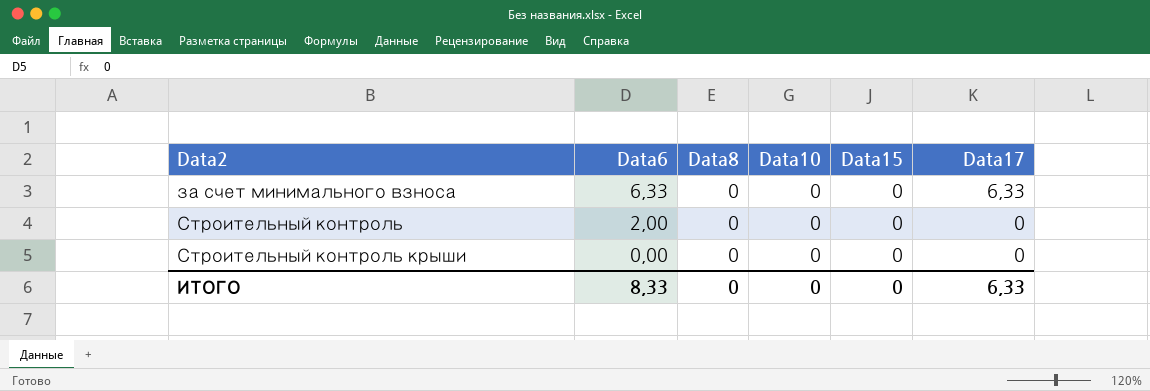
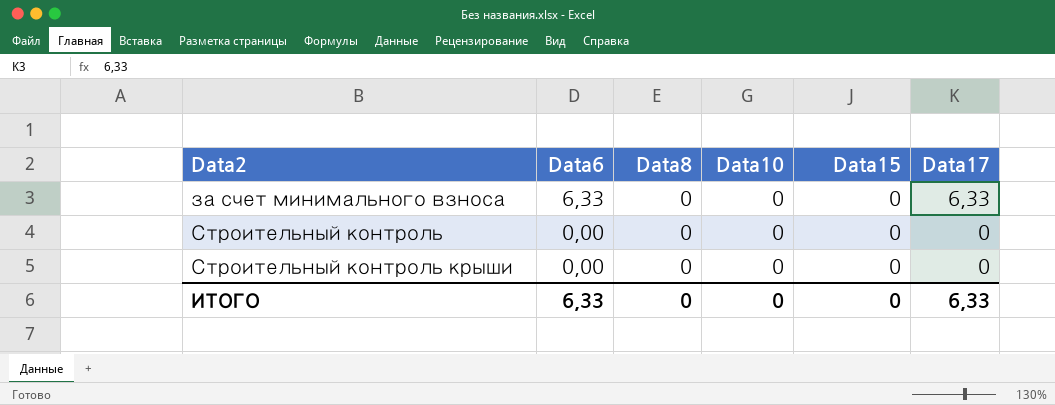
Строительный контроль | Data6: 2,00 -> 0,00
ИТОГО | Data6: 8,33 -> 6,33

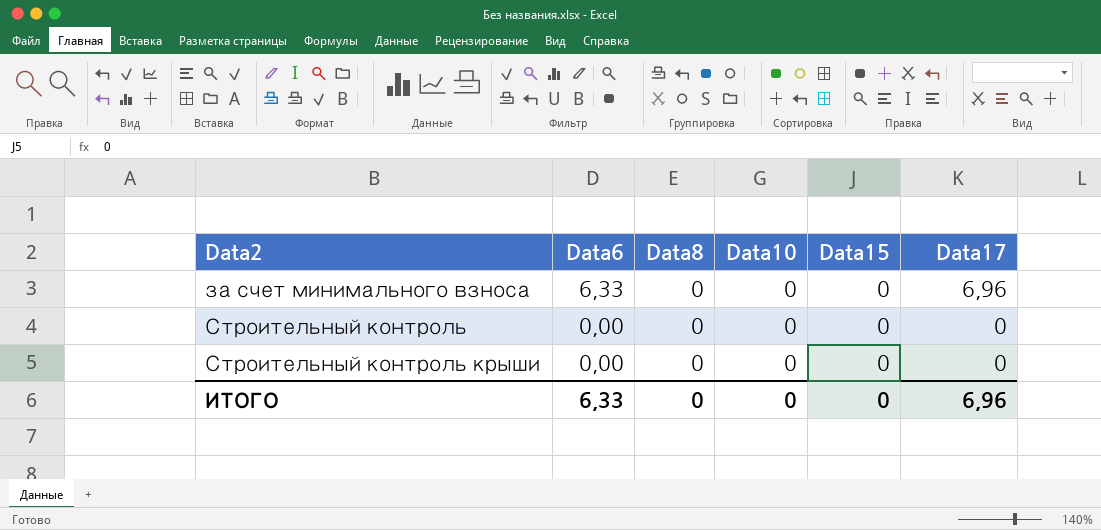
за счет минимального взноса | Data17: 6,33 -> 6,96
ИТОГО | Data17: 6,33 -> 6,96

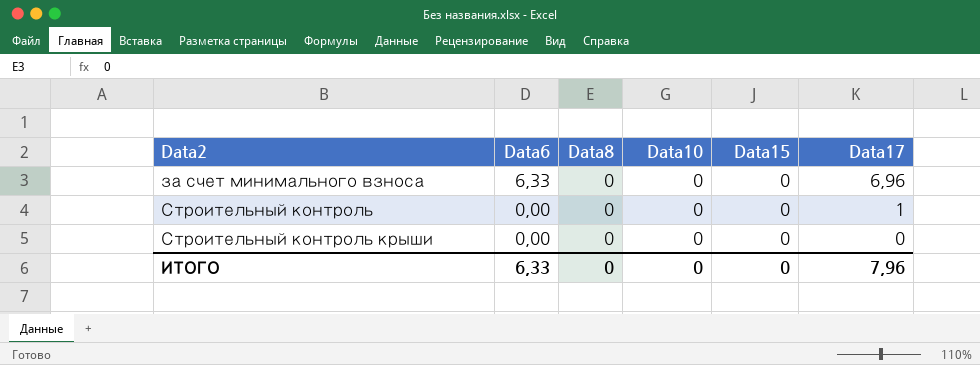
Строительный контроль | Data17: 0 -> 1
ИТОГО | Data17: 6,96 -> 7,96

